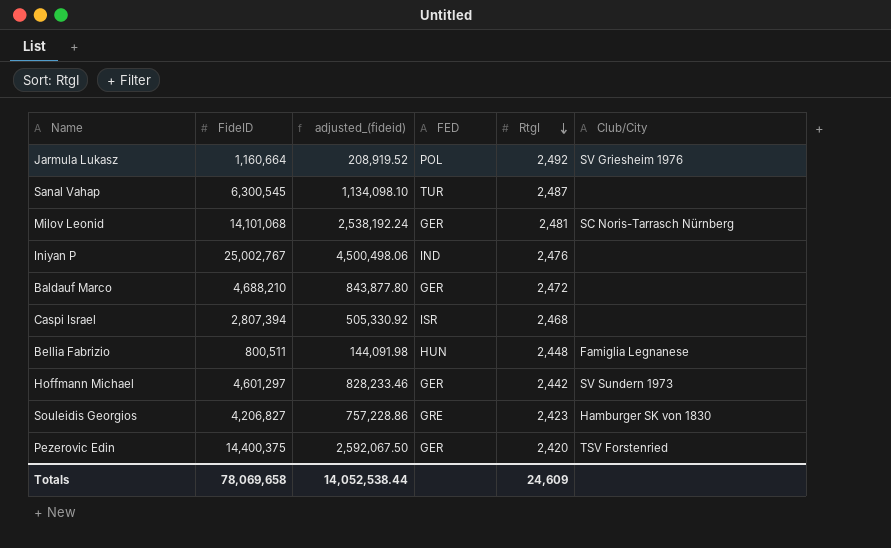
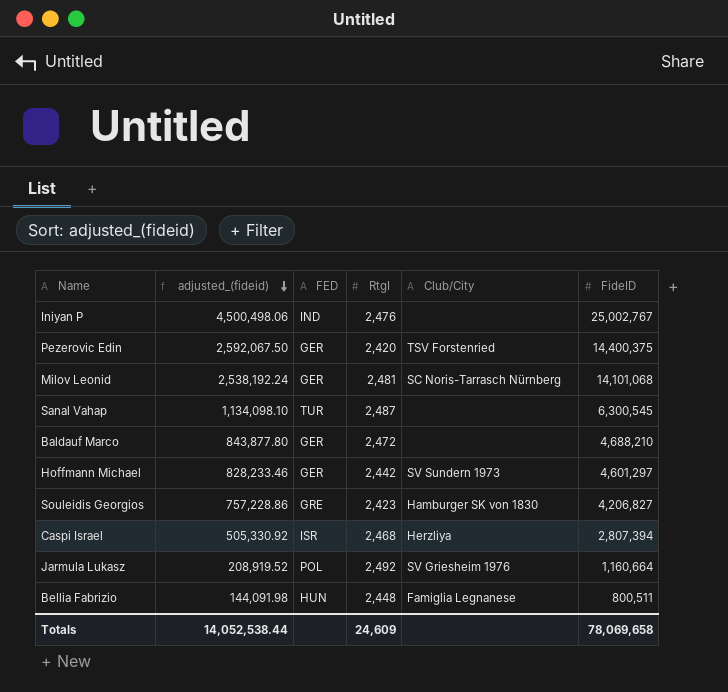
row order: RtgI descending -> adjusted_(fideid) descending
column FideID | position: 2 -> 6
Caspi Israel | Club/City: none -> Herzliya

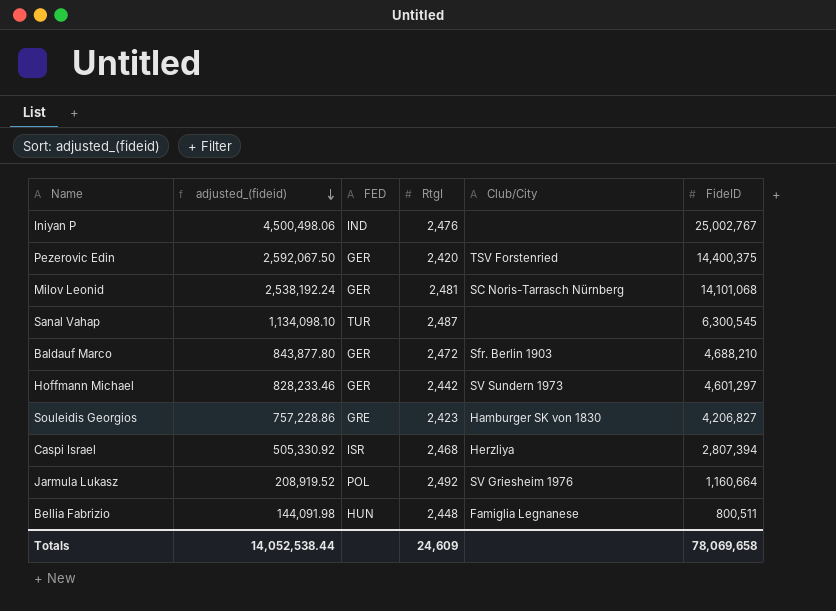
Baldauf Marco | Club/City: none -> Sfr. Berlin 1903

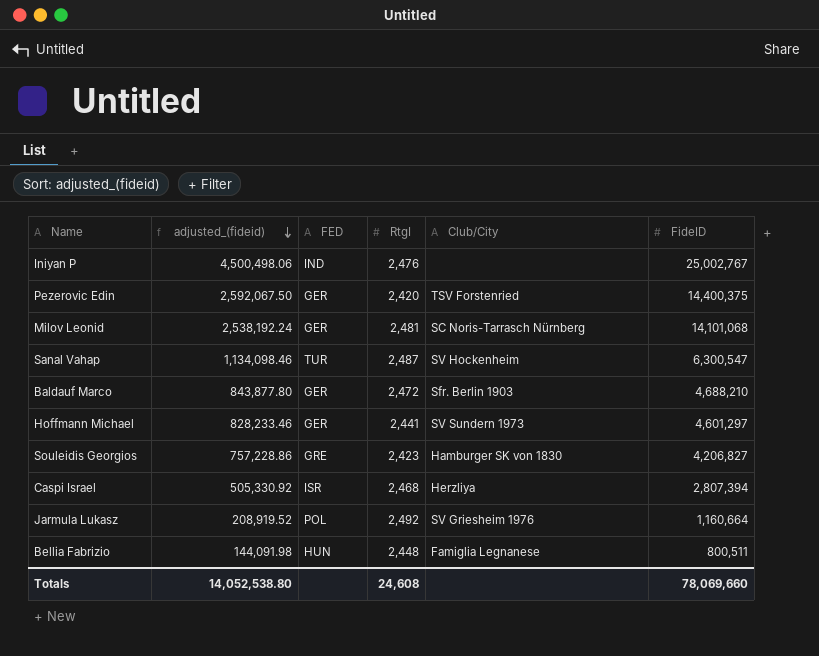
Sanal Vahap | adjusted_(fideid): 1,134,098.10 -> 1,134,098.46
Sanal Vahap | Club/City: none -> SV Hockenheim
Sanal Vahap | FideID: 6,300,545 -> 6,300,547
Hoffmann Michael | RtgI: 2,442 -> 2,441
Totals | adjusted_(fideid): 14,052,538.44 -> 14,052,538.80
Totals | RtgI: 24,609 -> 24,608
Totals | FideID: 78,069,658 -> 78,069,660

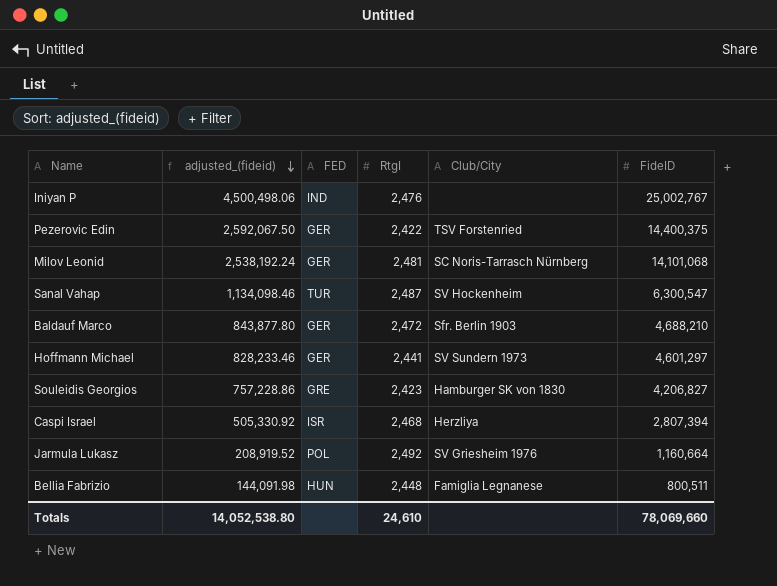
Pezerovic Edin | RtgI: 2,420 -> 2,422
Totals | RtgI: 24,608 -> 24,610

